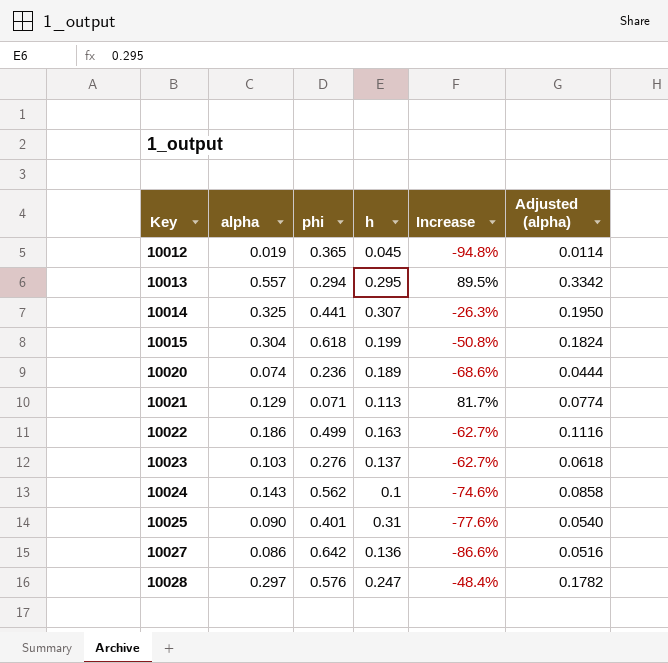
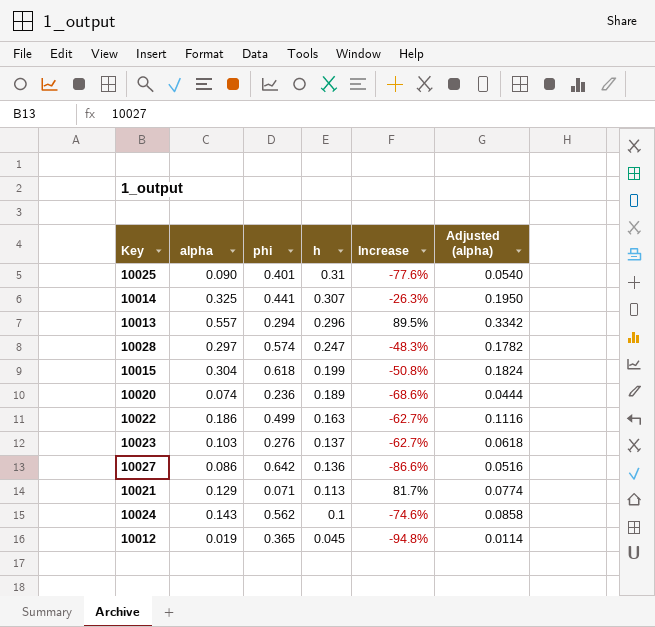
row order: Key ascending -> h descending
10013 | h: 0.295 -> 0.296
10028 | phi: 0.576 -> 0.574
10028 | Increase: -48.4% -> -48.3%

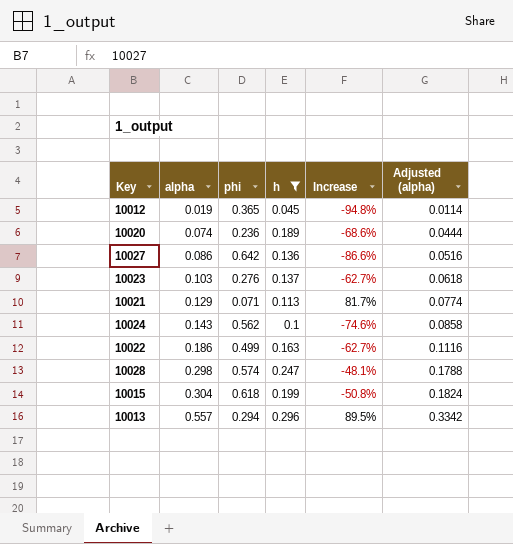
filter: none -> h <= 0.296
row order: h descending -> alpha ascending
10028 | alpha: 0.297 -> 0.298
10028 | Increase: -48.3% -> -48.1%
10028 | Adjusted (alpha): 0.1782 -> 0.1788

